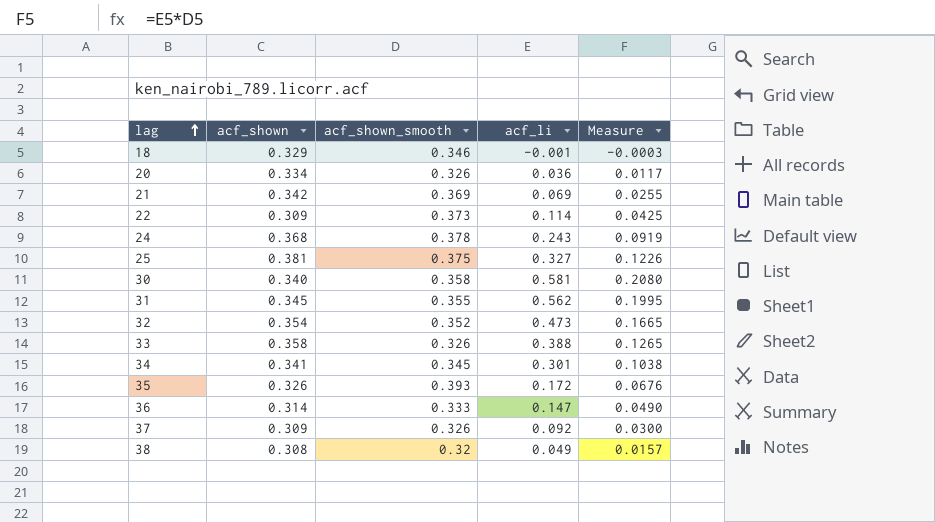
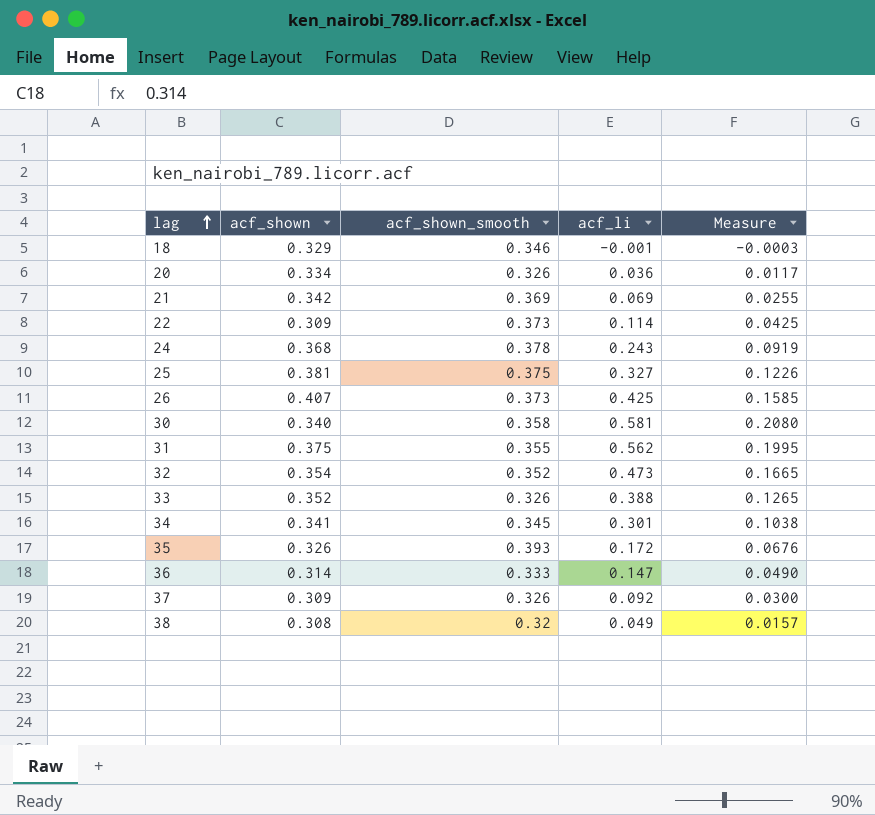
row 26: none -> 0.407 | 0.373 | 0.425 | 0.1585
31 | acf_shown: 0.345 -> 0.375
33 | acf_shown: 0.358 -> 0.352

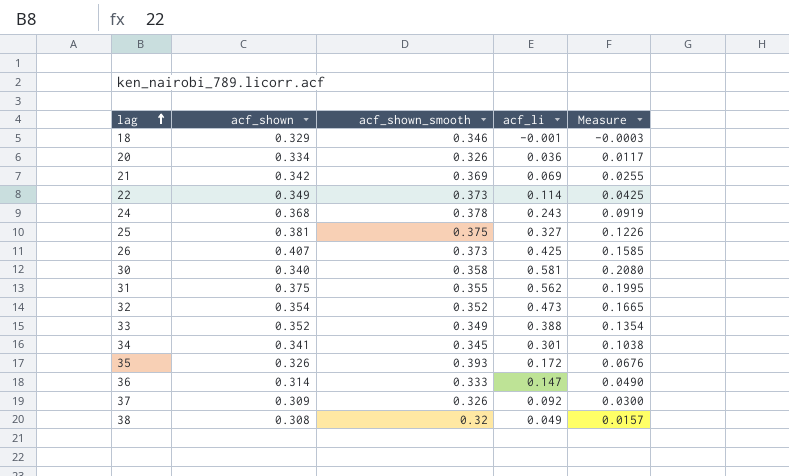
22 | acf_shown: 0.309 -> 0.349
33 | acf_shown_smooth: 0.326 -> 0.349
33 | Measure: 0.1265 -> 0.1354

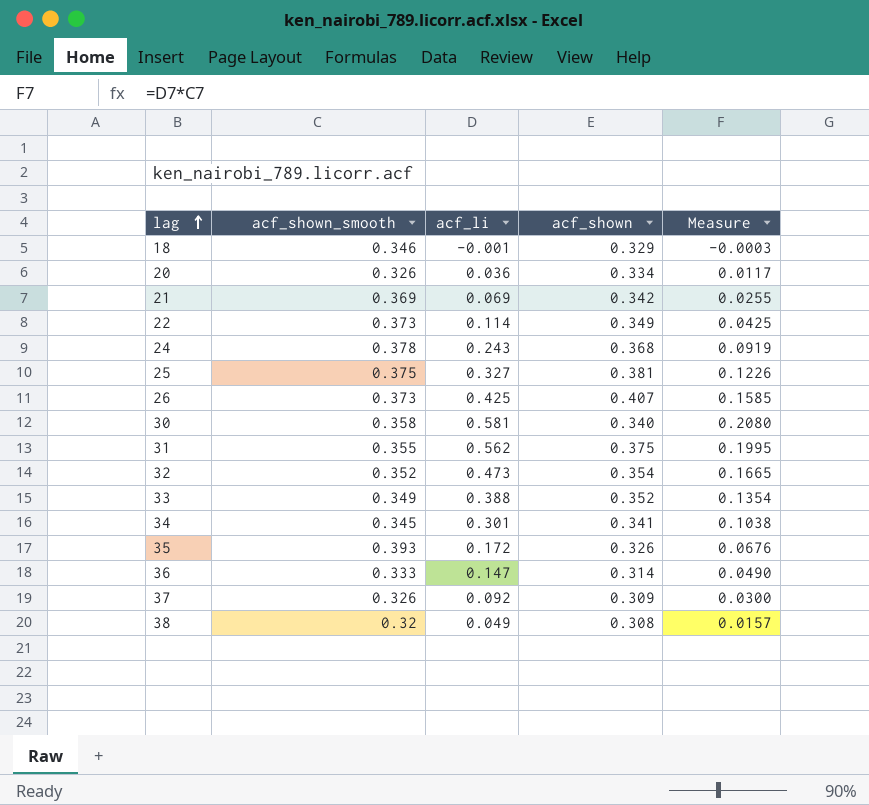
column acf_shown | position: 2 -> 4

